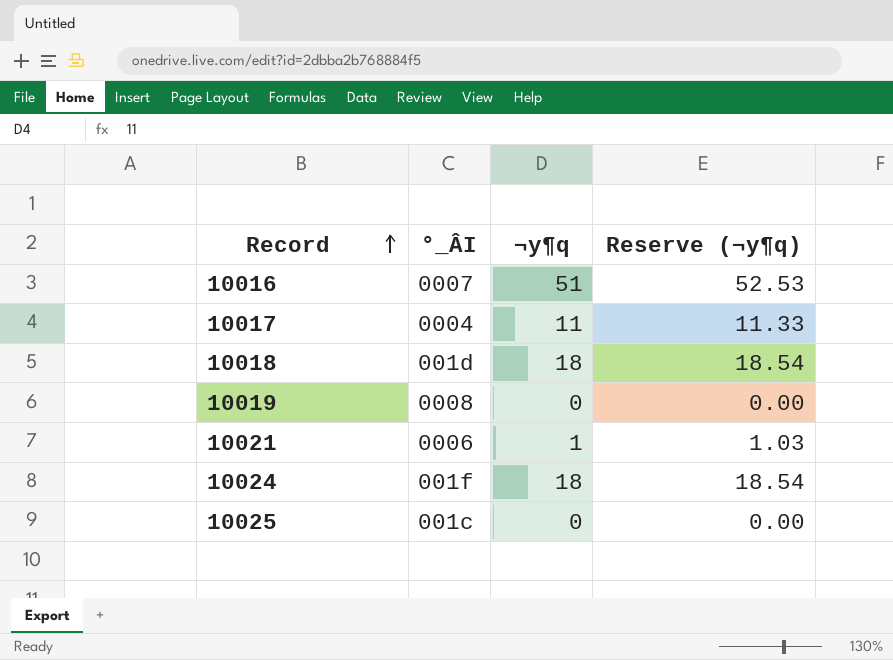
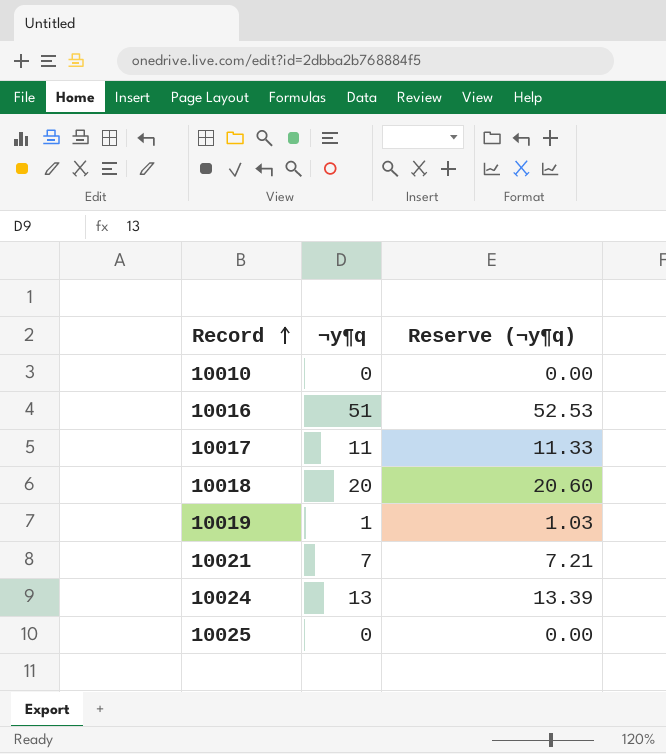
column °_ÂI | position: 2 -> none
row 10010: none -> 0 | 0.00
10018 | ¬y¶q: 18 -> 20
10018 | Reserve (¬y¶q): 18.54 -> 20.60
10019 | ¬y¶q: 0 -> 1
10019 | Reserve (¬y¶q): 0.00 -> 1.03
10021 | ¬y¶q: 1 -> 7
10021 | Reserve (¬y¶q): 1.03 -> 7.21
10024 | ¬y¶q: 18 -> 13
10024 | Reserve (¬y¶q): 18.54 -> 13.39

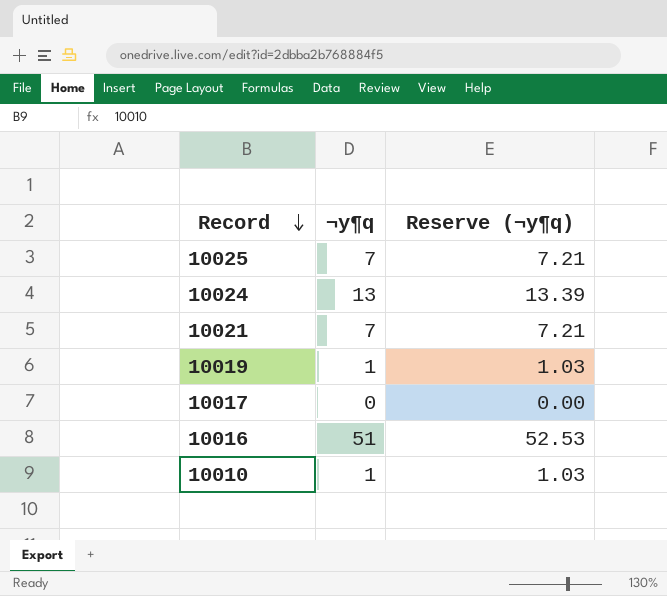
row order: Record ascending -> Record descending
row 10018: 20 | 20.60 -> none
10025 | ¬y¶q: 0 -> 7
10025 | Reserve (¬y¶q): 0.00 -> 7.21
10017 | ¬y¶q: 11 -> 0
10017 | Reserve (¬y¶q): 11.33 -> 0.00
10010 | ¬y¶q: 0 -> 1
10010 | Reserve (¬y¶q): 0.00 -> 1.03

